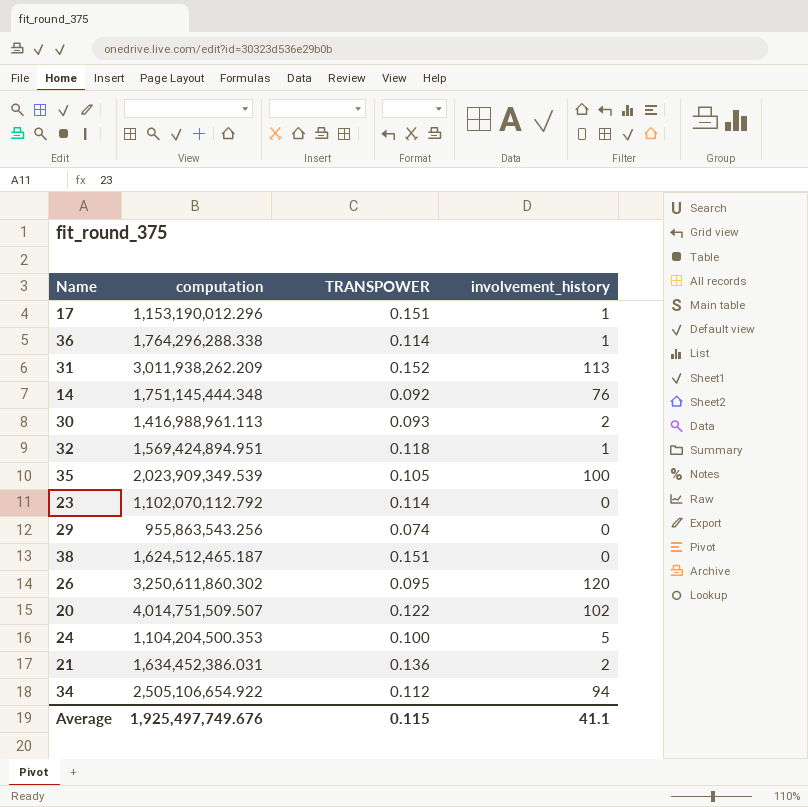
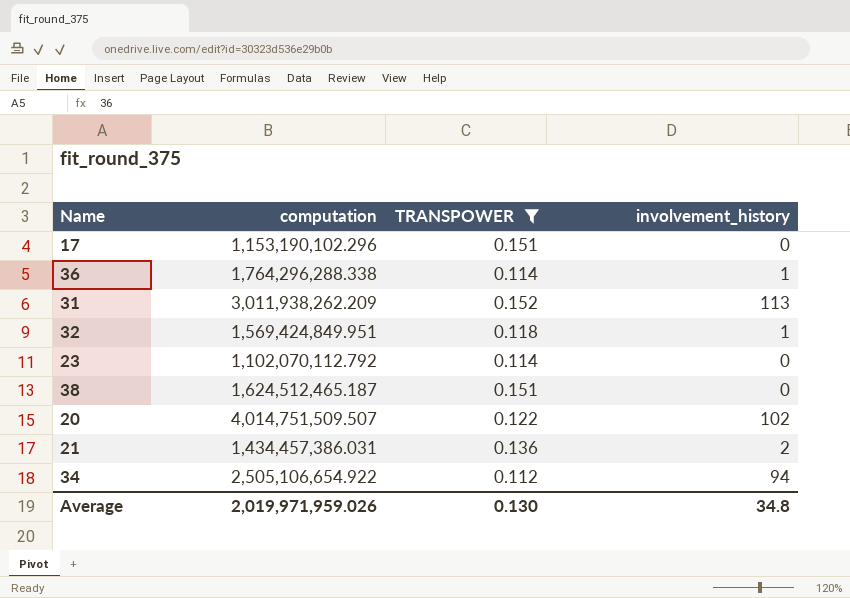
filter: none -> TRANSPOWER >= 0.112
17 | computation: 1,153,190,012.296 -> 1,153,190,102.296
17 | involvement_history: 1 -> 0
32 | computation: 1,569,424,894.951 -> 1,569,424,849.951
21 | computation: 1,634,452,386.031 -> 1,434,457,386.031
Average | computation: 1,925,497,749.676 -> 2,019,971,959.026
Average | TRANSPOWER: 0.115 -> 0.130
Average | involvement_history: 41.1 -> 34.8

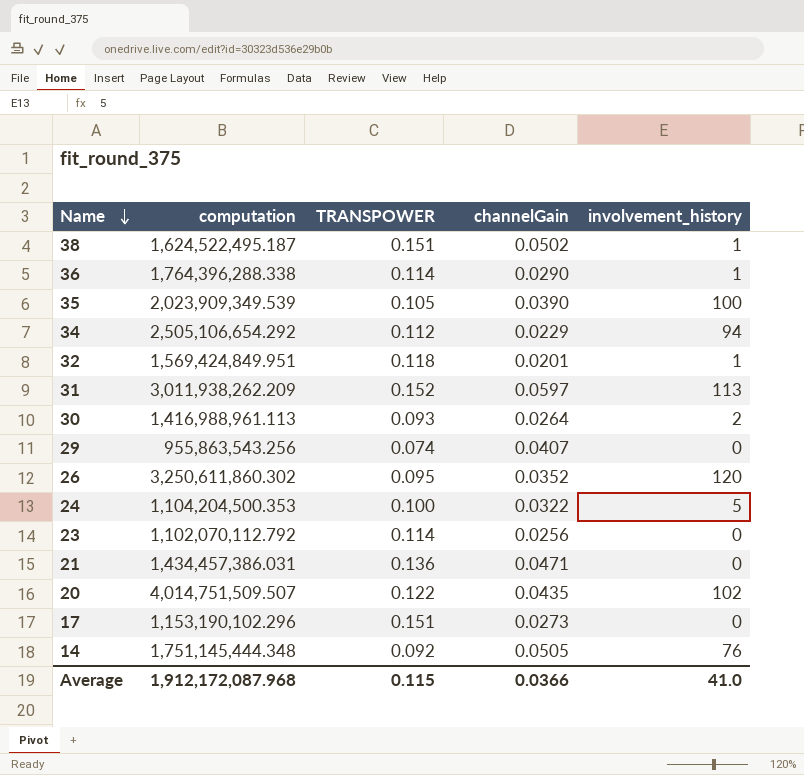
filter: TRANSPOWER >= 0.112 -> none
row order: none -> Name descending
column channelGain | position: none -> 4
38 | computation: 1,624,512,465.187 -> 1,624,522,495.187
38 | involvement_history: 0 -> 1
36 | computation: 1,764,296,288.338 -> 1,764,396,288.338
34 | computation: 2,505,106,654.922 -> 2,505,106,654.292
21 | involvement_history: 2 -> 0
Average | computation: 2,019,971,959.026 -> 1,912,172,087.968
Average | TRANSPOWER: 0.130 -> 0.115
Average | involvement_history: 34.8 -> 41.0

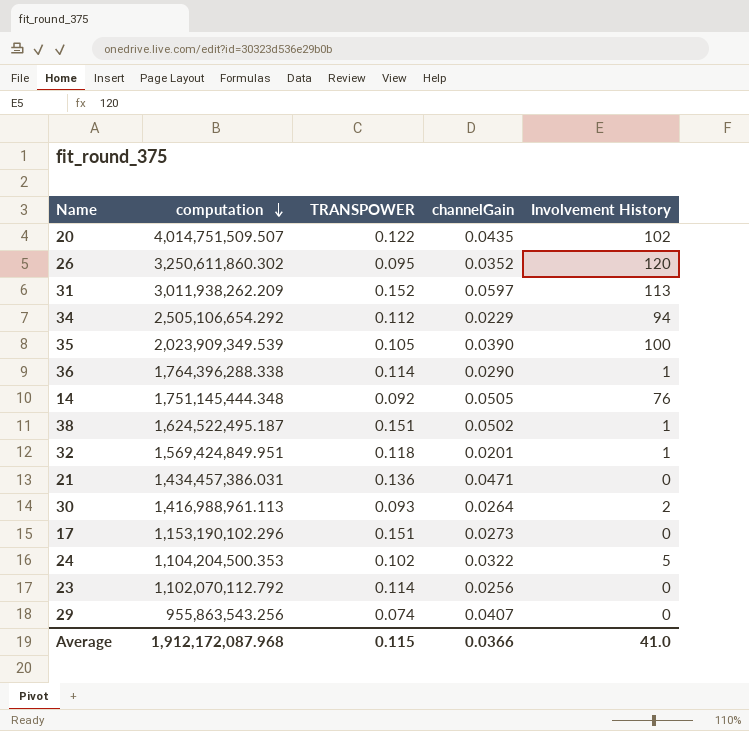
row order: Name descending -> computation descending
column name: involvement_history -> Involvement History
24 | TRANSPOWER: 0.100 -> 0.102

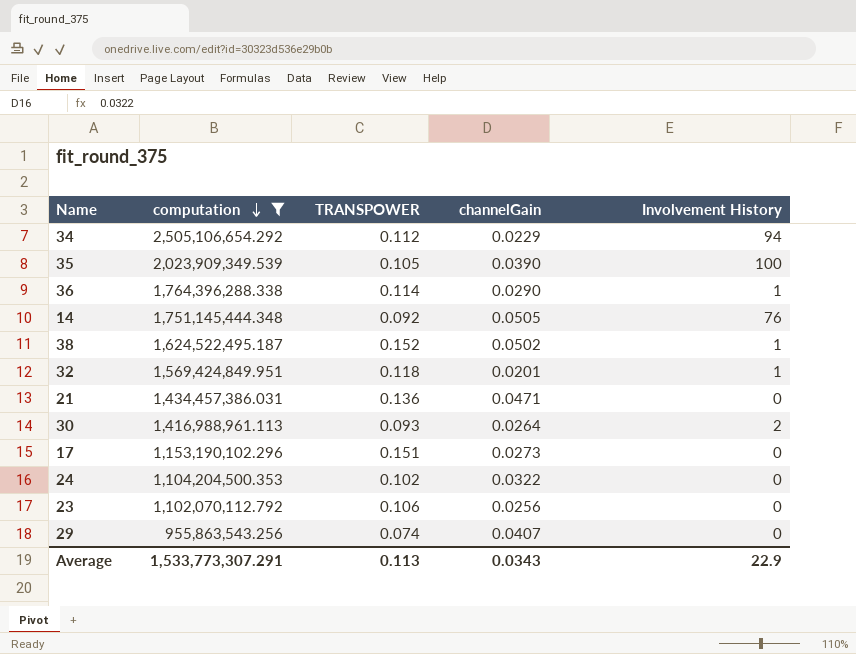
filter: none -> computation <= 2,505,106,654.292
38 | TRANSPOWER: 0.151 -> 0.152
24 | Involvement History: 5 -> 0
23 | TRANSPOWER: 0.114 -> 0.106
Average | computation: 1,912,172,087.968 -> 1,533,773,307.291
Average | TRANSPOWER: 0.115 -> 0.113
Average | channelGain: 0.0366 -> 0.0343
Average | Involvement History: 41.0 -> 22.9

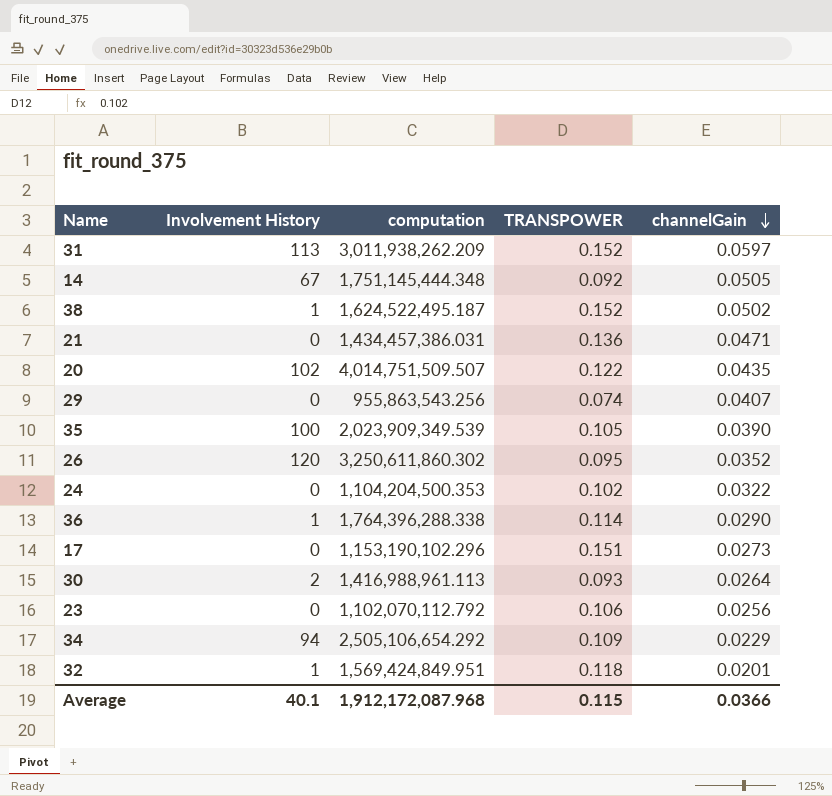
filter: computation <= 2,505,106,654.292 -> none
row order: computation descending -> channelGain descending
column Involvement History | position: 5 -> 2
14 | Involvement History: 76 -> 67
34 | TRANSPOWER: 0.112 -> 0.109
Average | Involvement History: 22.9 -> 40.1
Average | computation: 1,533,773,307.291 -> 1,912,172,087.968
Average | TRANSPOWER: 0.113 -> 0.115
Average | channelGain: 0.0343 -> 0.0366

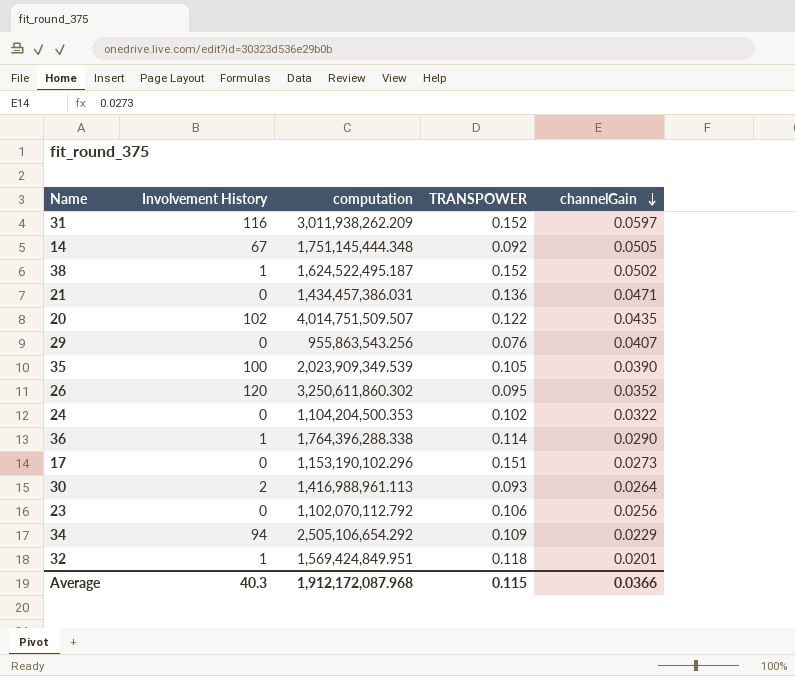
31 | Involvement History: 113 -> 116
29 | TRANSPOWER: 0.074 -> 0.076
Average | Involvement History: 40.1 -> 40.3

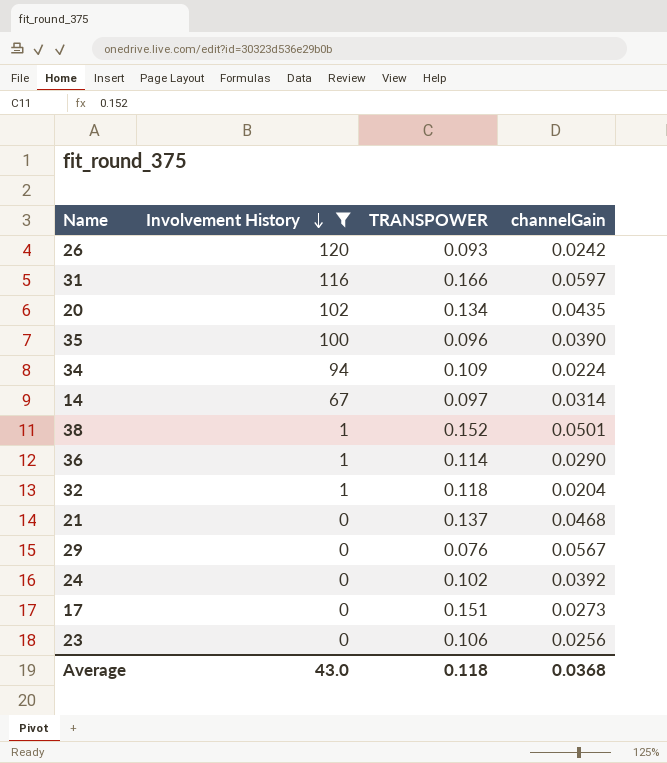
filter: none -> Involvement History != 2
row order: channelGain descending -> Involvement History descending
column computation | position: 3 -> none
26 | TRANSPOWER: 0.095 -> 0.093
26 | channelGain: 0.0352 -> 0.0242
31 | TRANSPOWER: 0.152 -> 0.166
20 | TRANSPOWER: 0.122 -> 0.134
35 | TRANSPOWER: 0.105 -> 0.096
34 | channelGain: 0.0229 -> 0.0224
14 | TRANSPOWER: 0.092 -> 0.097
14 | channelGain: 0.0505 -> 0.0314
38 | channelGain: 0.0502 -> 0.0501
32 | channelGain: 0.0201 -> 0.0204
21 | TRANSPOWER: 0.136 -> 0.137
21 | channelGain: 0.0471 -> 0.0468
29 | channelGain: 0.0407 -> 0.0567
24 | channelGain: 0.0322 -> 0.0392
Average | Involvement History: 40.3 -> 43.0
Average | TRANSPOWER: 0.115 -> 0.118
Average | channelGain: 0.0366 -> 0.0368

